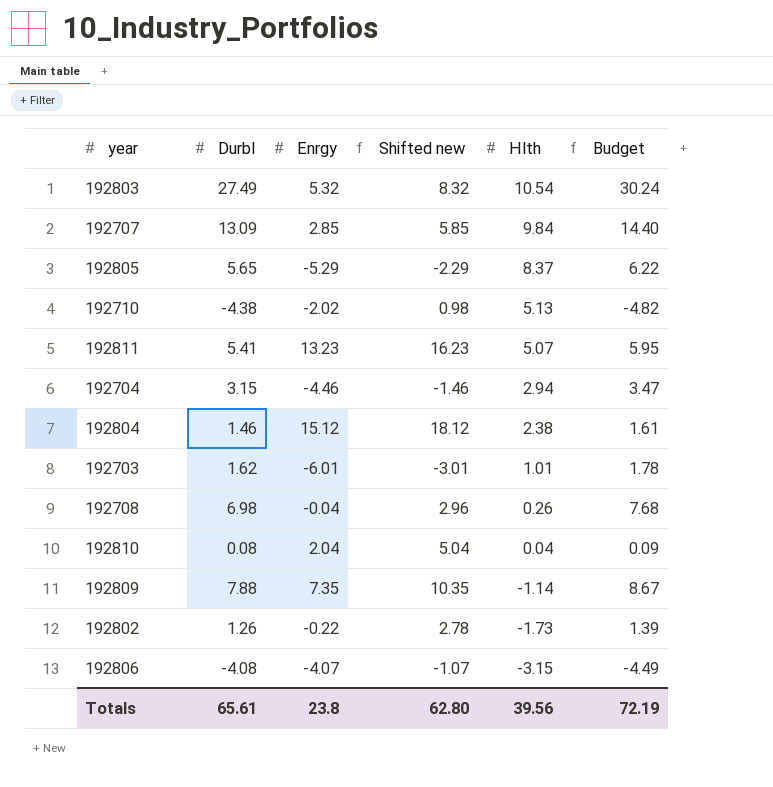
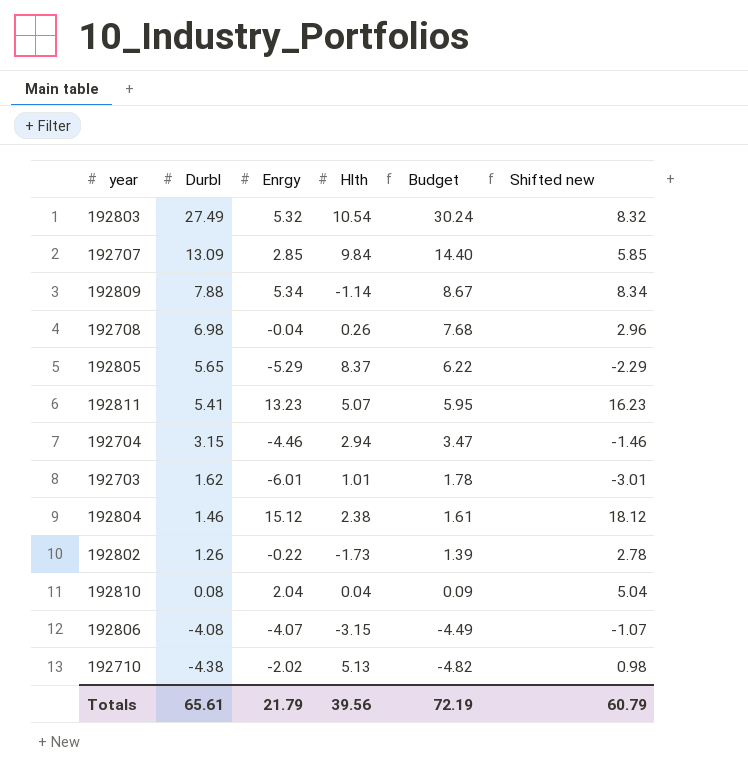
row order: Hlth descending -> Durbl descending
column Shifted new | position: 4 -> 6
192809 | Enrgy: 7.35 -> 5.34
192809 | Shifted new: 10.35 -> 8.34
Totals | Enrgy: 23.8 -> 21.79
Totals | Shifted new: 62.80 -> 60.79

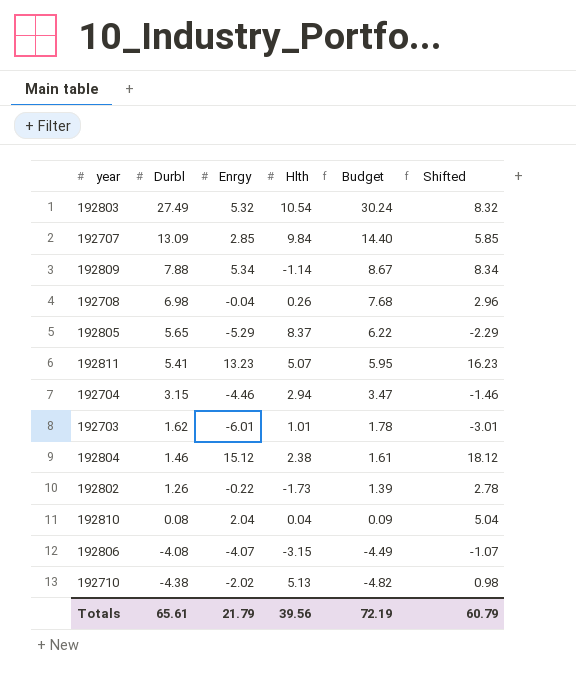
column name: Shifted new -> Shifted

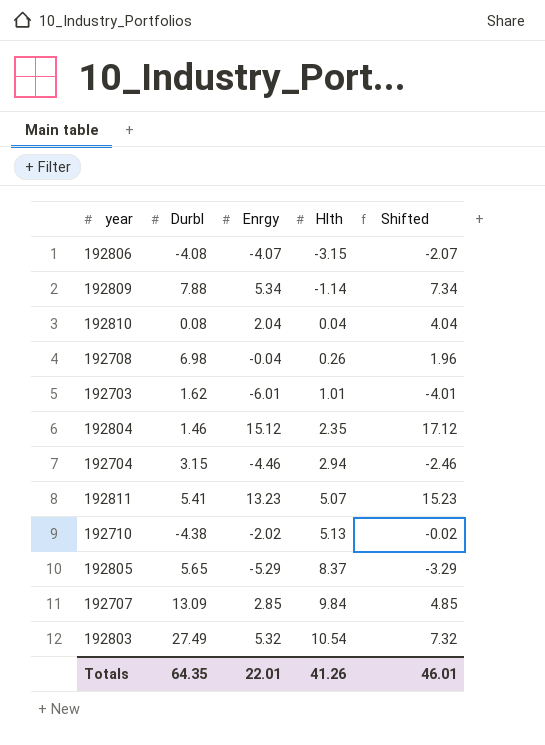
row order: Durbl descending -> Hlth ascending
column Budget | formula: [Durbl] * 1.1 -> none
column Shifted | formula: [Enrgy] + 3 -> [Enrgy] + 2
row 192802: 1.26 | -0.22 | -1.73 | 1.39 | 2.78 -> none
192804 | Hlth: 2.38 -> 2.35
Totals | Durbl: 65.61 -> 64.35
Totals | Enrgy: 21.79 -> 22.01
Totals | Hlth: 39.56 -> 41.26
Totals | Shifted: 60.79 -> 46.01

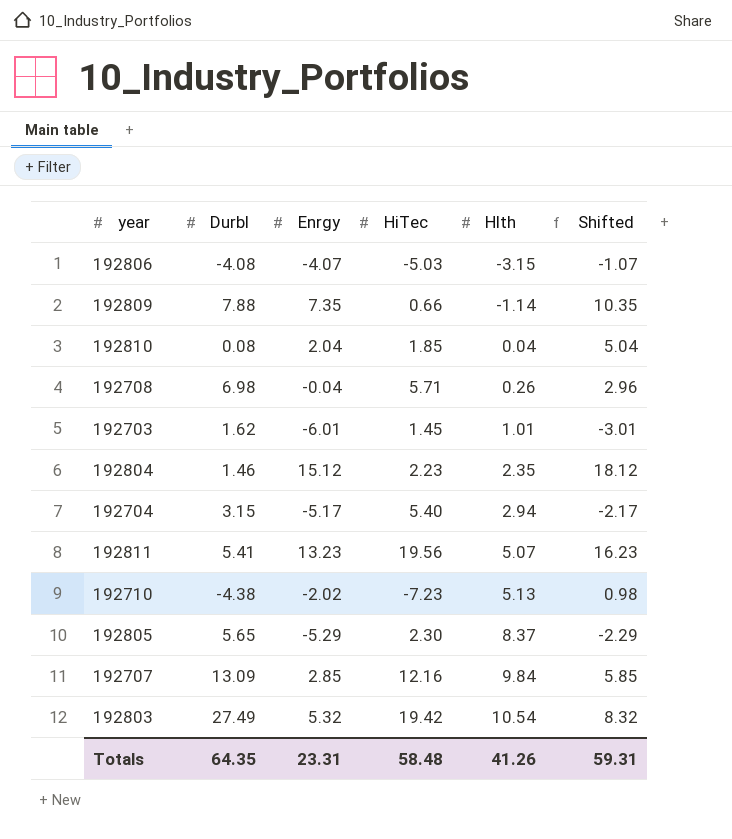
column HiTec | position: none -> 4
column Shifted | formula: [Enrgy] + 2 -> [Enrgy] + 3
192809 | Enrgy: 5.34 -> 7.35
192704 | Enrgy: -4.46 -> -5.17
Totals | Enrgy: 22.01 -> 23.31
Totals | Shifted: 46.01 -> 59.31

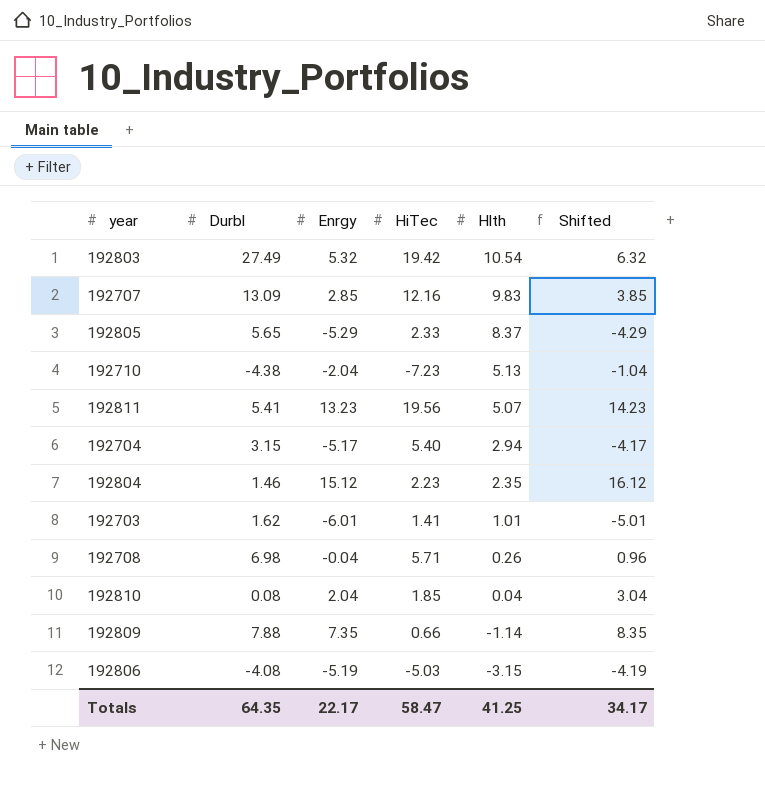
row order: Hlth ascending -> Hlth descending
column Shifted | formula: [Enrgy] + 3 -> [Enrgy] + 1
192707 | Hlth: 9.84 -> 9.83
192805 | HiTec: 2.30 -> 2.33
192710 | Enrgy: -2.02 -> -2.04
192703 | HiTec: 1.45 -> 1.41
192806 | Enrgy: -4.07 -> -5.19
Totals | Enrgy: 23.31 -> 22.17
Totals | HiTec: 58.48 -> 58.47
Totals | Hlth: 41.26 -> 41.25
Totals | Shifted: 59.31 -> 34.17

